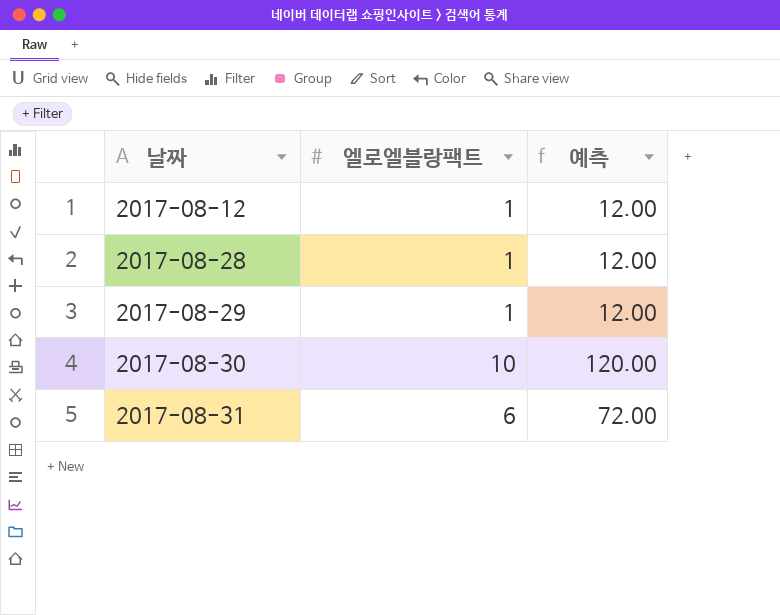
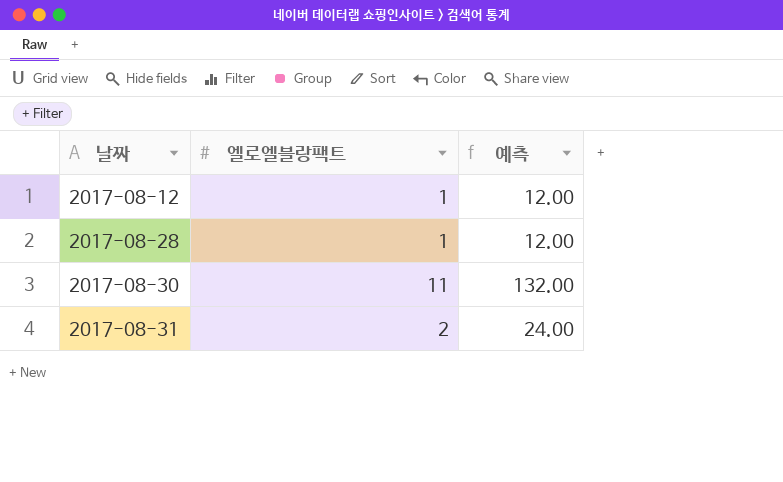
row 2017-08-29: 1 | 12.00 -> none
2017-08-30 | 엘로엘블랑팩트: 10 -> 11
2017-08-30 | 예측: 120.00 -> 132.00
2017-08-31 | 엘로엘블랑팩트: 6 -> 2
2017-08-31 | 예측: 72.00 -> 24.00

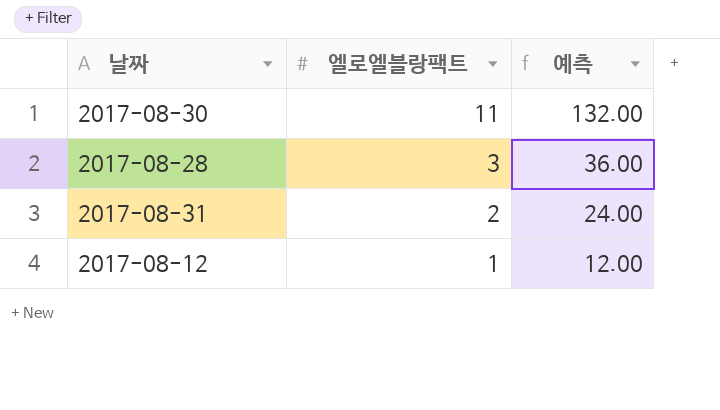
row order: 날짜 ascending -> 엘로엘블랑팩트 descending
2017-08-28 | 엘로엘블랑팩트: 1 -> 3
2017-08-28 | 예측: 12.00 -> 36.00

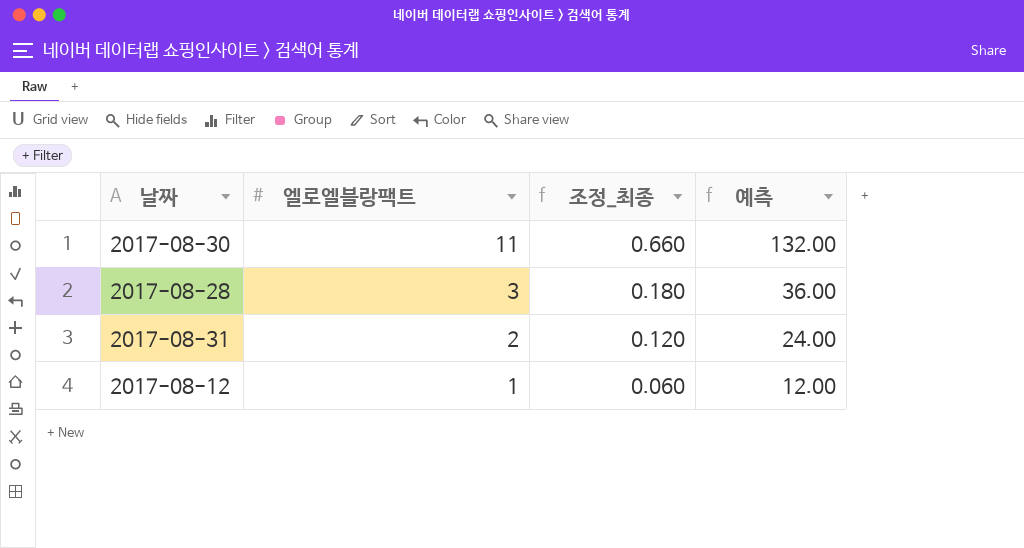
column 조정_최종 | formula: none -> [엘로엘블랑팩트] * 0.06

